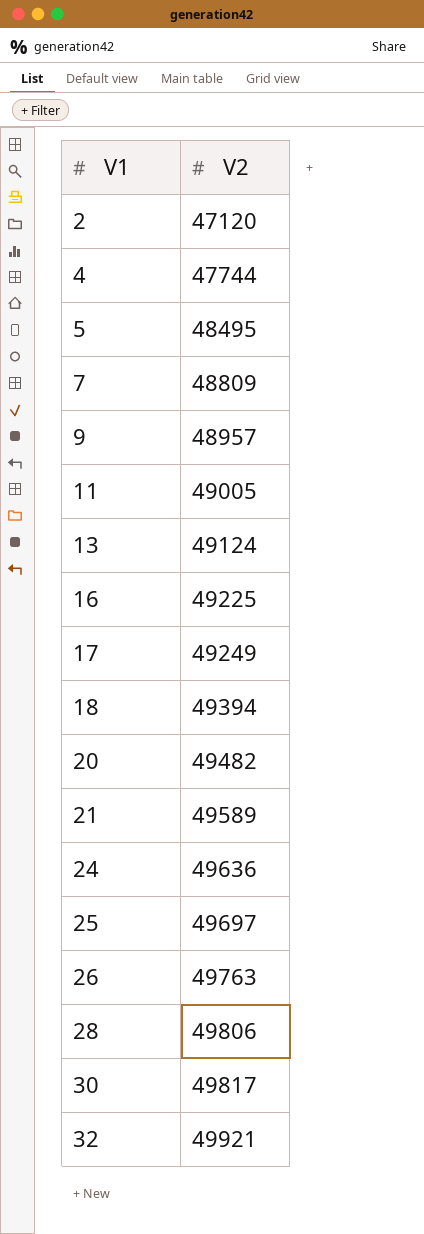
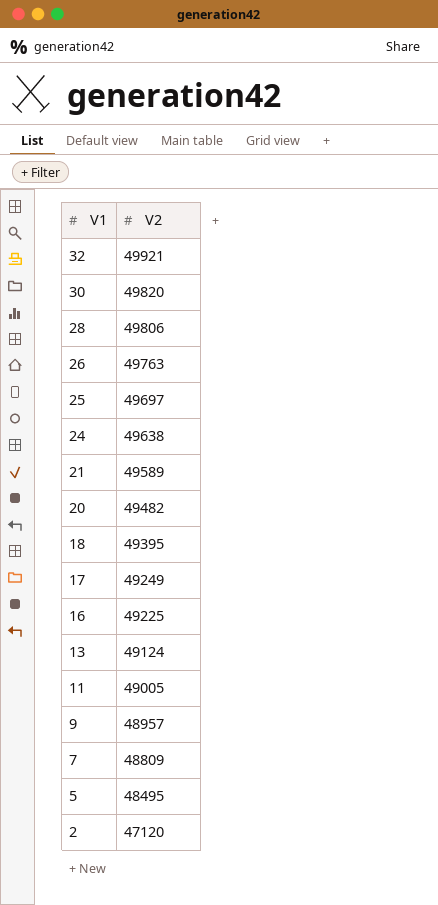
row order: V1 ascending -> V1 descending
row 4: 47744 -> none
30 | V2: 49817 -> 49820
24 | V2: 49636 -> 49638
18 | V2: 49394 -> 49395

